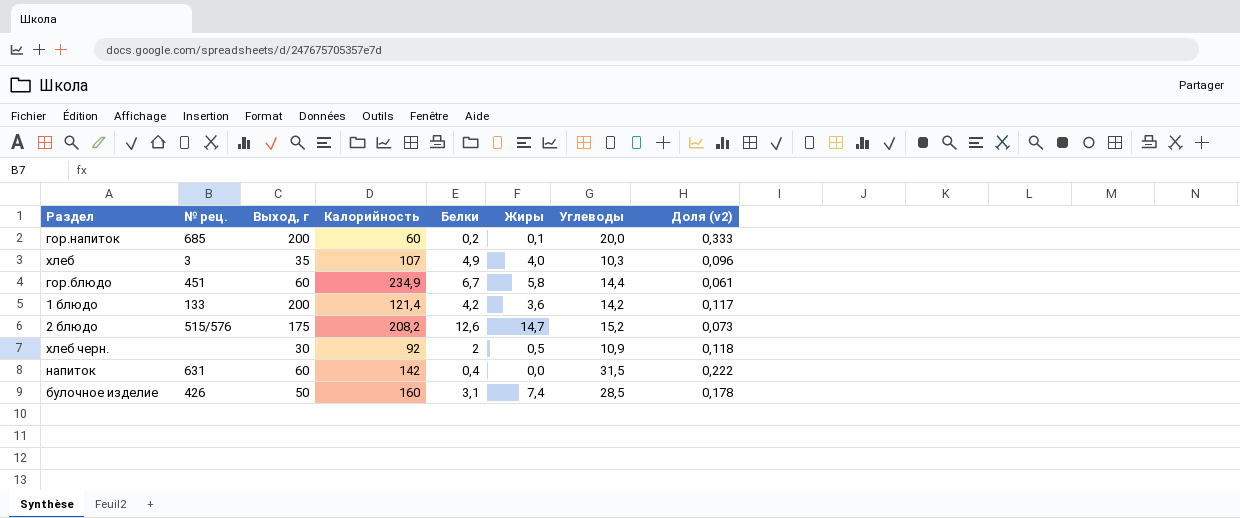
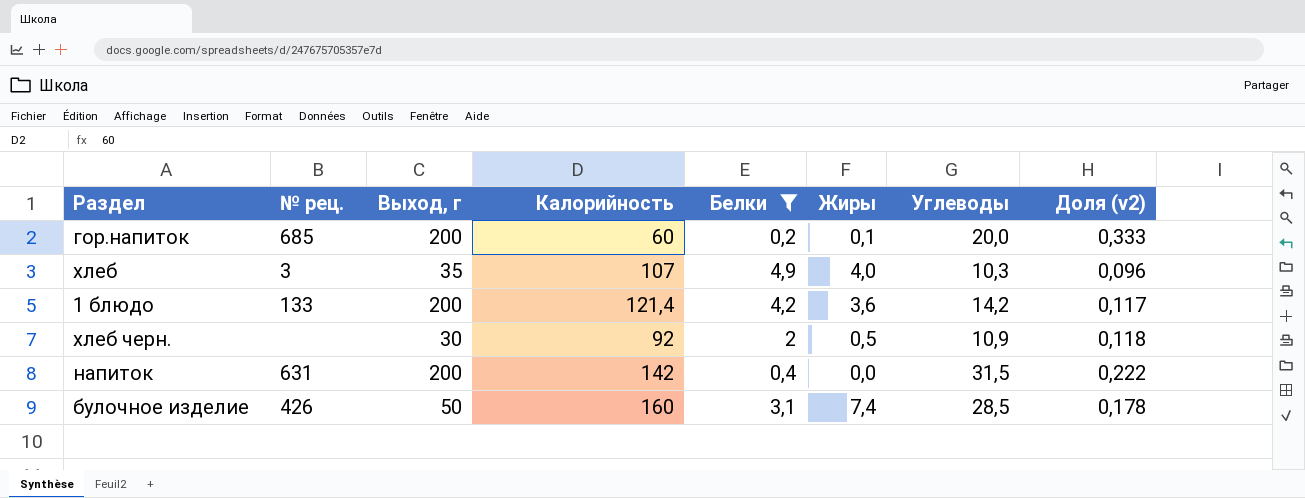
filter: none -> Белки <= 4,9
напиток | Выход, г: 60 -> 200

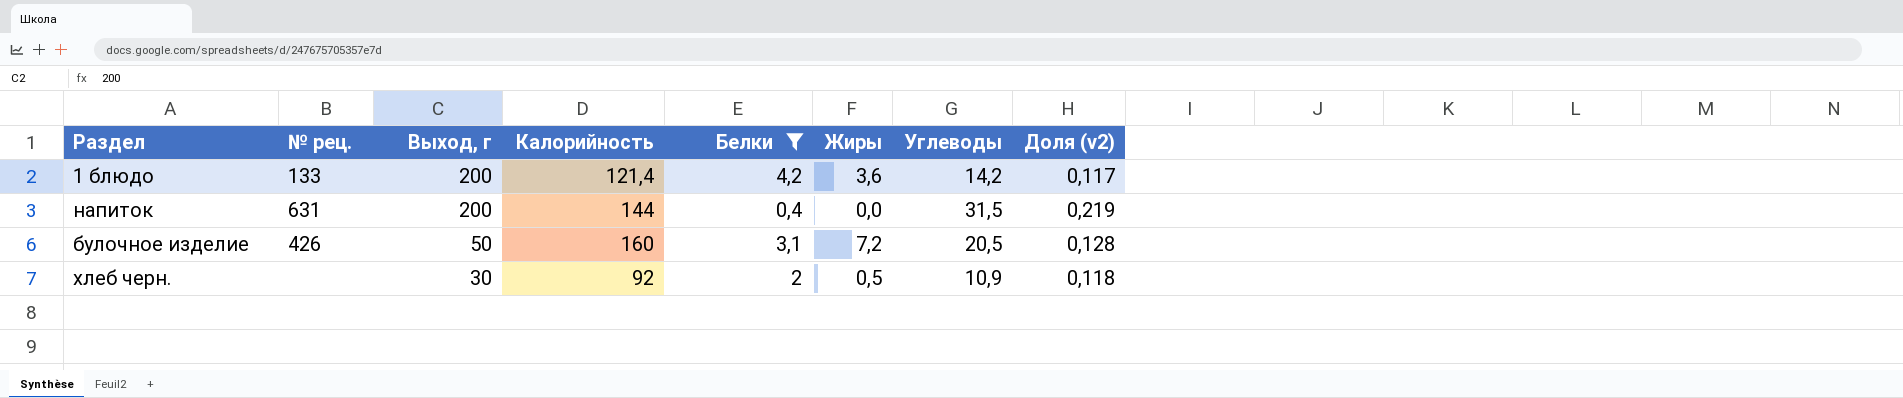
row order: none -> Выход, г descending
row гор.напиток: 685 | 200 | 60 | 0,2 | 0,1 | 20,0 | 0,333 -> none
row хлеб: 3 | 35 | 107 | 4,9 | 4,0 | 10,3 | 0,096 -> none
напиток | Калорийность: 142 -> 144
напиток | Доля (v2): 0,222 -> 0,219
булочное изделие | Жиры: 7,4 -> 7,2
булочное изделие | Углеводы: 28,5 -> 20,5
булочное изделие | Доля (v2): 0,178 -> 0,128

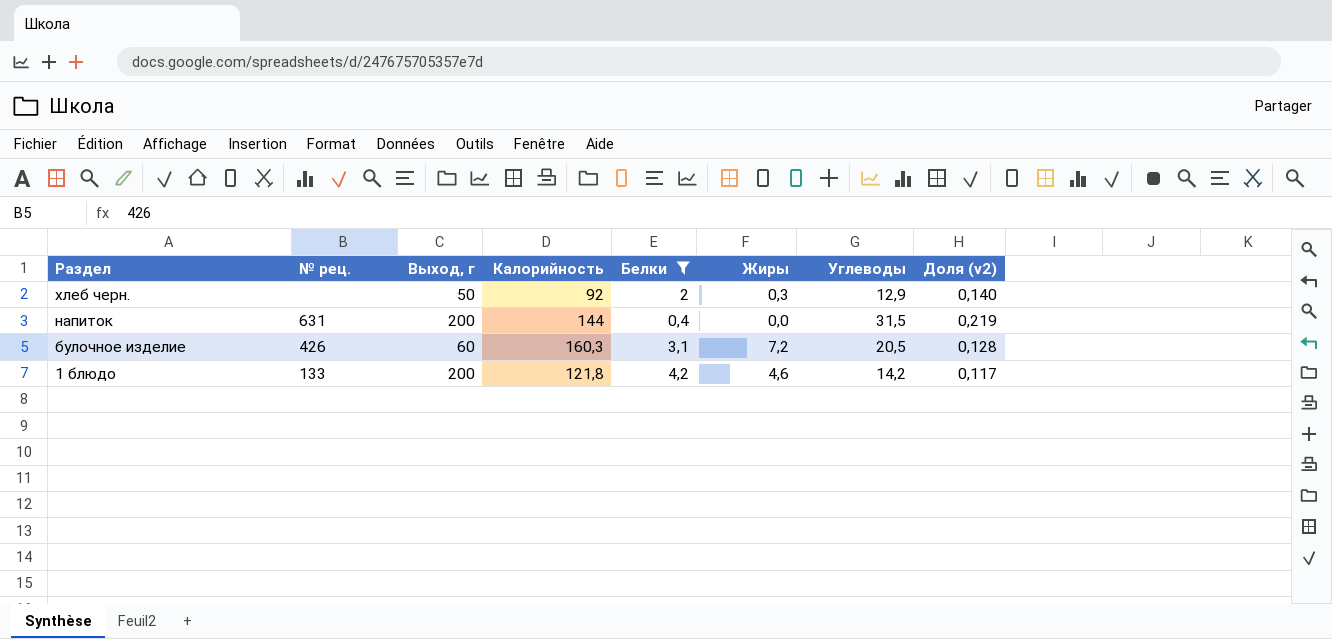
row order: Выход, г descending -> Раздел descending
хлеб черн. | Выход, г: 30 -> 50
хлеб черн. | Жиры: 0,5 -> 0,3
хлеб черн. | Углеводы: 10,9 -> 12,9
хлеб черн. | Доля (v2): 0,118 -> 0,140
булочное изделие | Выход, г: 50 -> 60
булочное изделие | Калорийность: 160 -> 160,3
1 блюдо | Калорийность: 121,4 -> 121,8
1 блюдо | Жиры: 3,6 -> 4,6

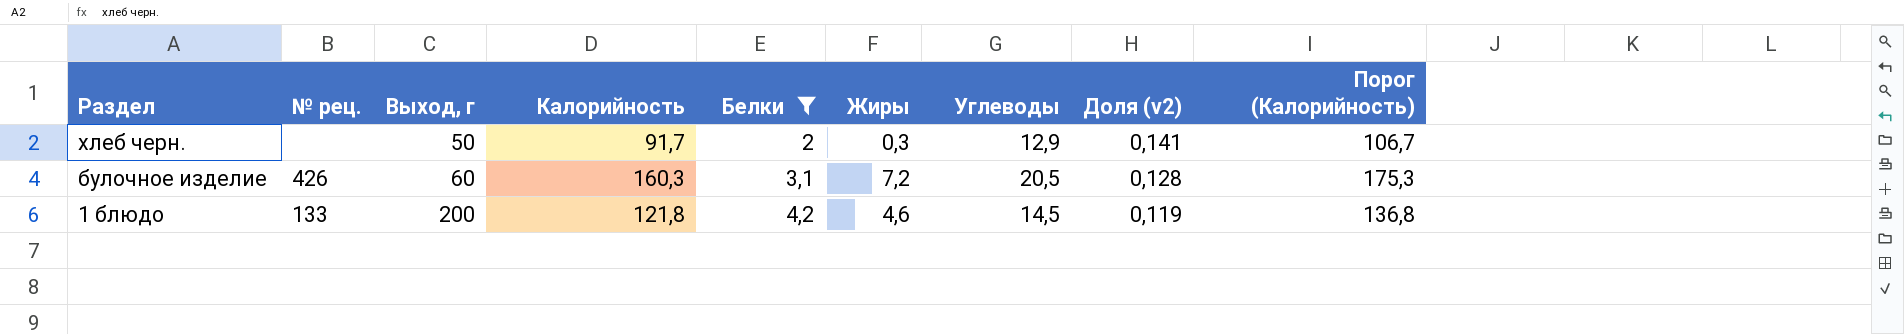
column Порог (Калорийность) | formula: none -> [Калорийность] + 15
row напиток: 631 | 200 | 144 | 0,4 | 0,0 | 31,5 | 0,219 -> none
хлеб черн. | Калорийность: 92 -> 91,7
хлеб черн. | Доля (v2): 0,140 -> 0,141
1 блюдо | Углеводы: 14,2 -> 14,5
1 блюдо | Доля (v2): 0,117 -> 0,119

